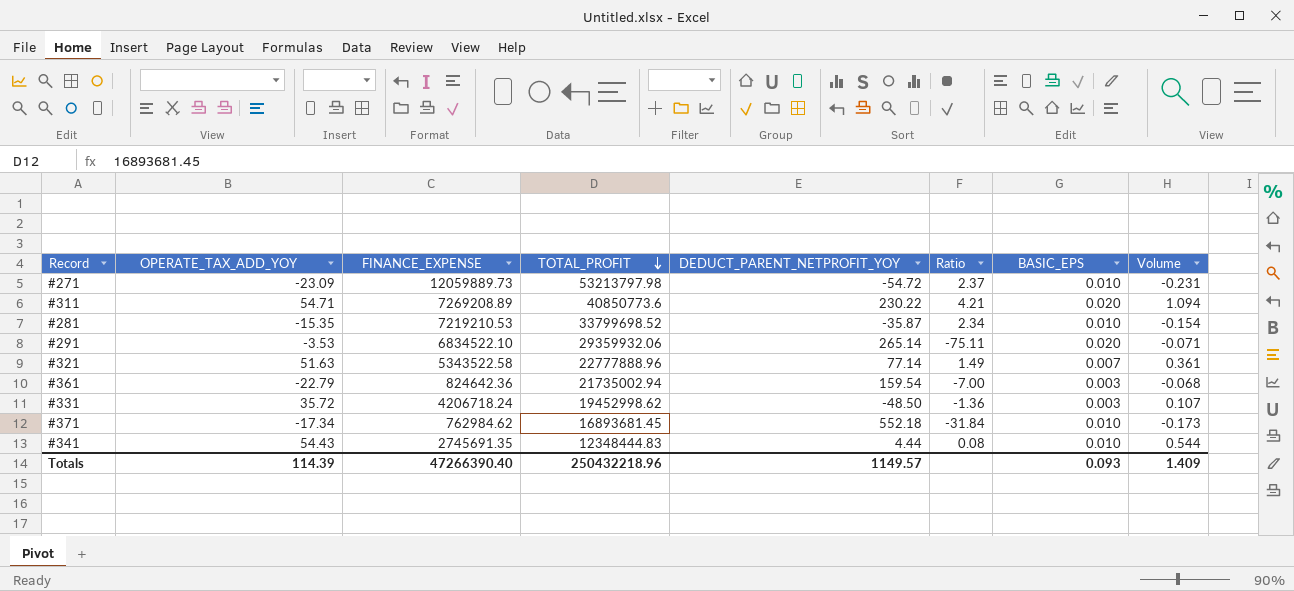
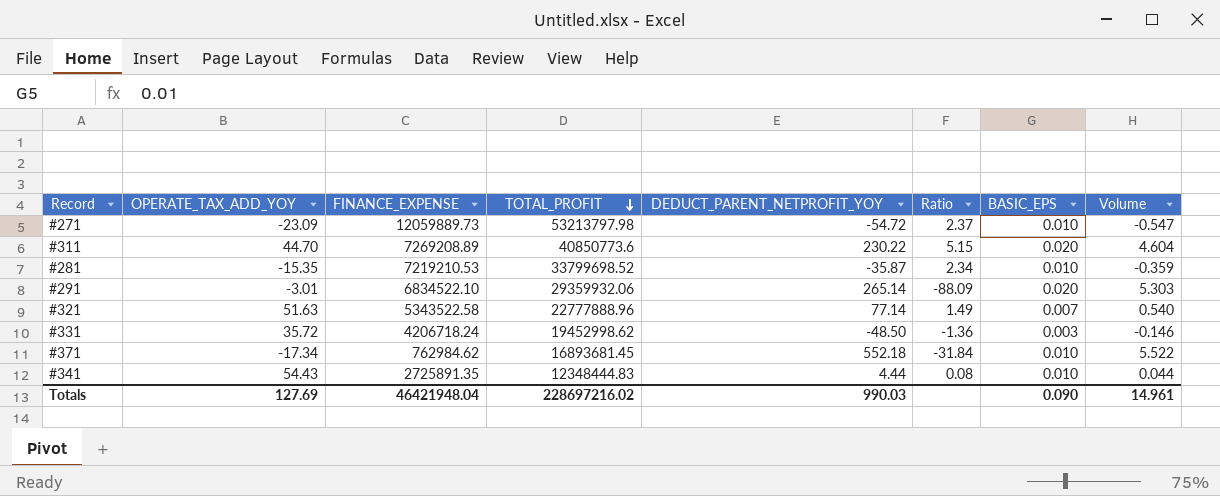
column Volume | formula: [OPERATE_TAX_ADD_YOY] * [BASIC_EPS] -> [DEDUCT_PARENT_NETPROFIT_YOY] * [BASIC_EPS]
row #361: -22.79 | 824642.36 | 21735002.94 | 159.54 | -7.00 | 0.003 | -0.068 -> none
#311 | OPERATE_TAX_ADD_YOY: 54.71 -> 44.70
#311 | Ratio: 4.21 -> 5.15
#291 | OPERATE_TAX_ADD_YOY: -3.53 -> -3.01
#291 | Ratio: -75.11 -> -88.09
#341 | FINANCE_EXPENSE: 2745691.35 -> 2725891.35
Totals | OPERATE_TAX_ADD_YOY: 114.39 -> 127.69
Totals | FINANCE_EXPENSE: 47266390.40 -> 46421948.04
Totals | TOTAL_PROFIT: 250432218.96 -> 228697216.02
Totals | DEDUCT_PARENT_NETPROFIT_YOY: 1149.57 -> 990.03
Totals | BASIC_EPS: 0.093 -> 0.090
Totals | Volume: 1.409 -> 14.961

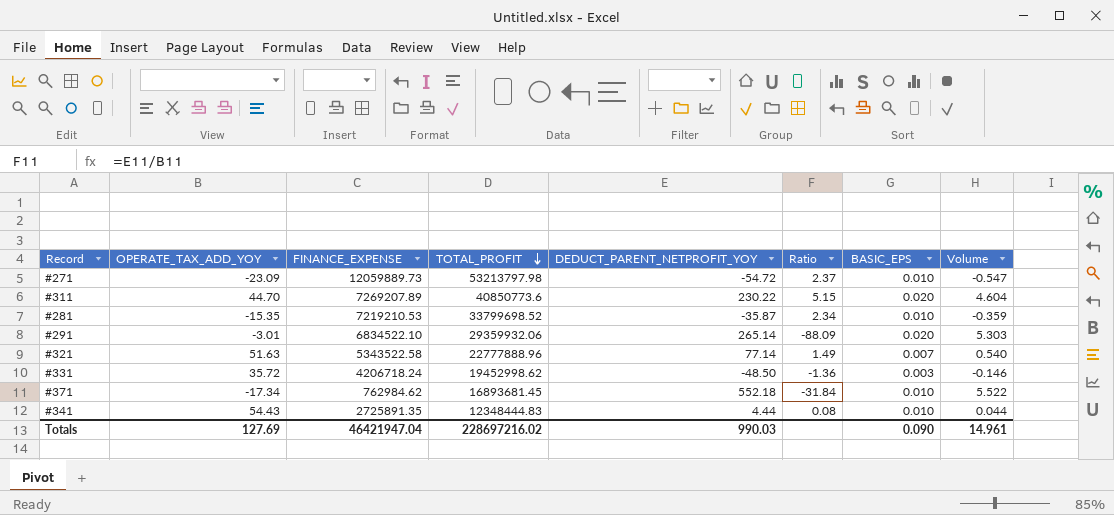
#311 | FINANCE_EXPENSE: 7269208.89 -> 7269207.89
Totals | FINANCE_EXPENSE: 46421948.04 -> 46421947.04

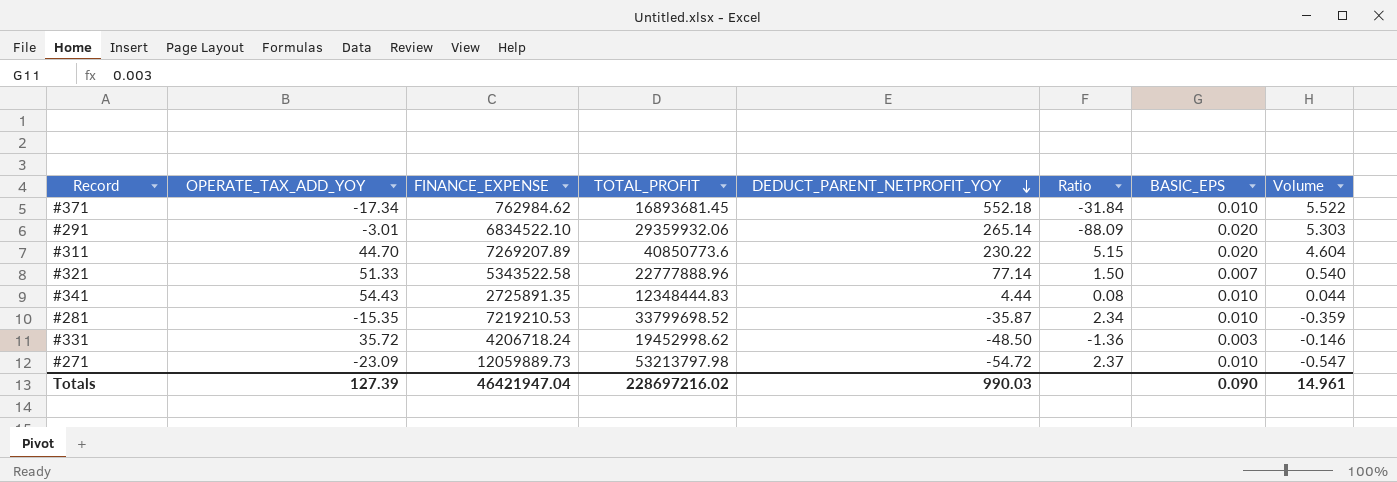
row order: TOTAL_PROFIT descending -> DEDUCT_PARENT_NETPROFIT_YOY descending
#321 | OPERATE_TAX_ADD_YOY: 51.63 -> 51.33
#321 | Ratio: 1.49 -> 1.50
Totals | OPERATE_TAX_ADD_YOY: 127.69 -> 127.39

